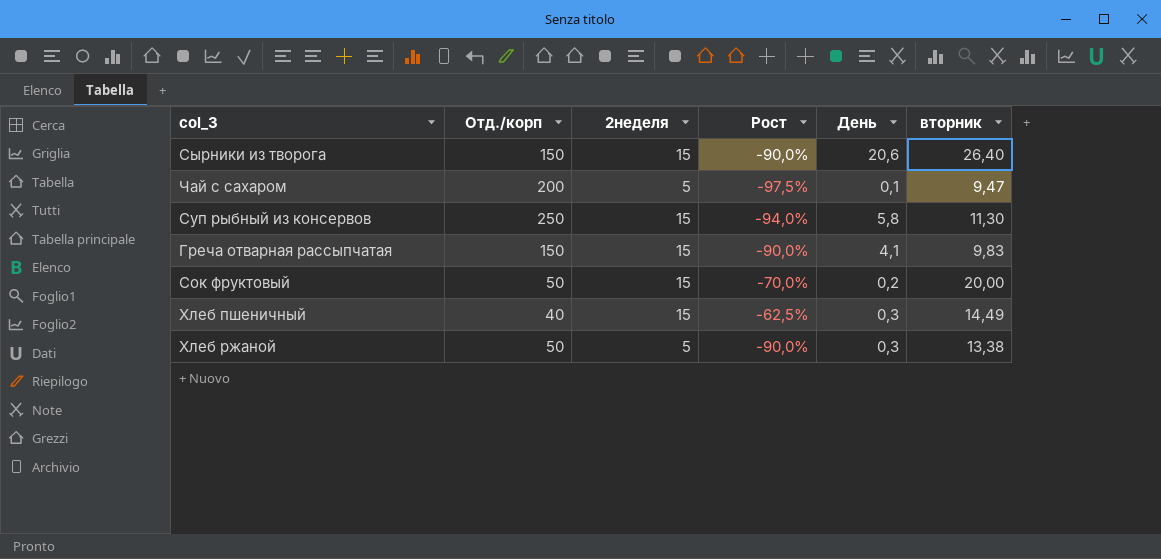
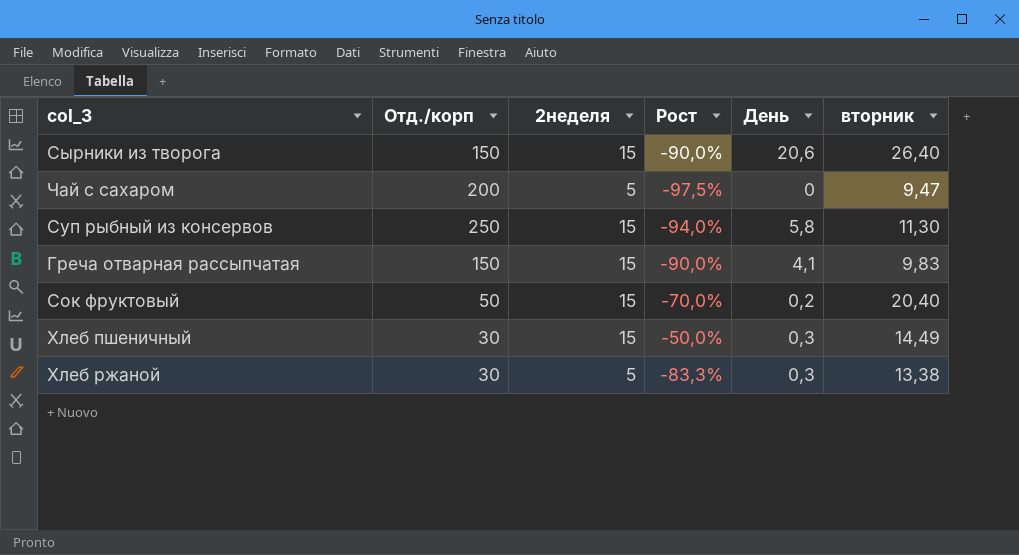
Чай с сахаром | День: 0,1 -> 0
Сок фруктовый | вторник: 20,00 -> 20,40
Хлеб пшеничный | Отд./корп: 40 -> 30
Хлеб пшеничный | Рост: -62,5% -> -50,0%
Хлеб ржаной | Отд./корп: 50 -> 30
Хлеб ржаной | Рост: -90,0% -> -83,3%

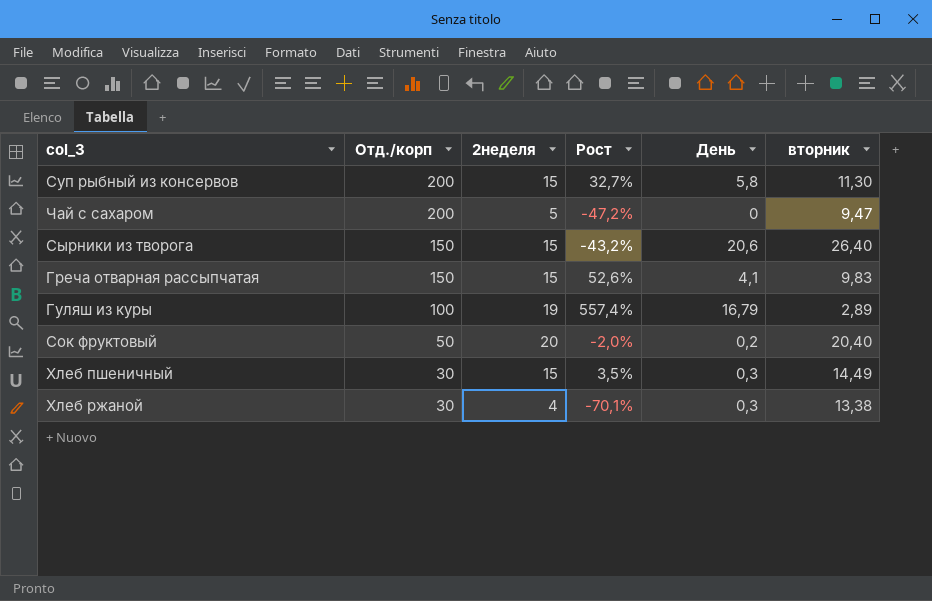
row order: none -> Отд./корп descending
column Рост | formula: ([2неделя] - [Отд./корп]) / [Отд./корп] -> ([2неделя] - [вторник]) / [вторник]
Суп рыбный из консервов | Отд./корп: 250 -> 200
row Гуляш из куры: none -> 100 | 19 | 557,4% | 16,79 | 2,89
Сок фруктовый | 2неделя: 15 -> 20
Хлеб ржаной | 2неделя: 5 -> 4

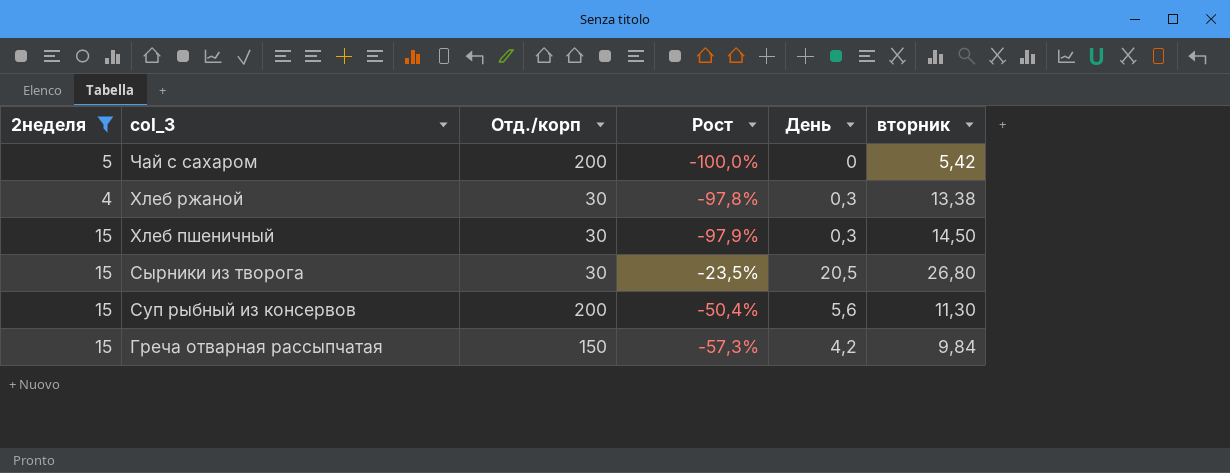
filter: none -> 2неделя <= 15
row order: Отд./корп descending -> col_3 descending
column 2неделя | position: 3 -> 1
column Рост | formula: ([2неделя] - [вторник]) / [вторник] -> ([День] - [вторник]) / [вторник]
Чай с сахаром | вторник: 9,47 -> 5,42
Хлеб пшеничный | вторник: 14,49 -> 14,50
Сырники из творога | Отд./корп: 150 -> 30
Сырники из творога | День: 20,6 -> 20,5
Сырники из творога | вторник: 26,40 -> 26,80
Суп рыбный из консервов | День: 5,8 -> 5,6
Греча отварная рассыпчатая | День: 4,1 -> 4,2
Греча отварная рассыпчатая | вторник: 9,83 -> 9,84

